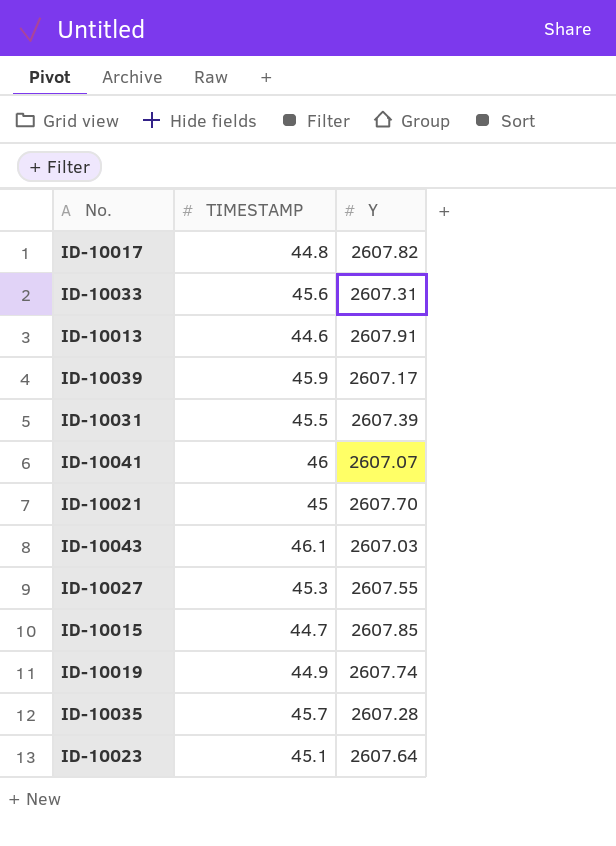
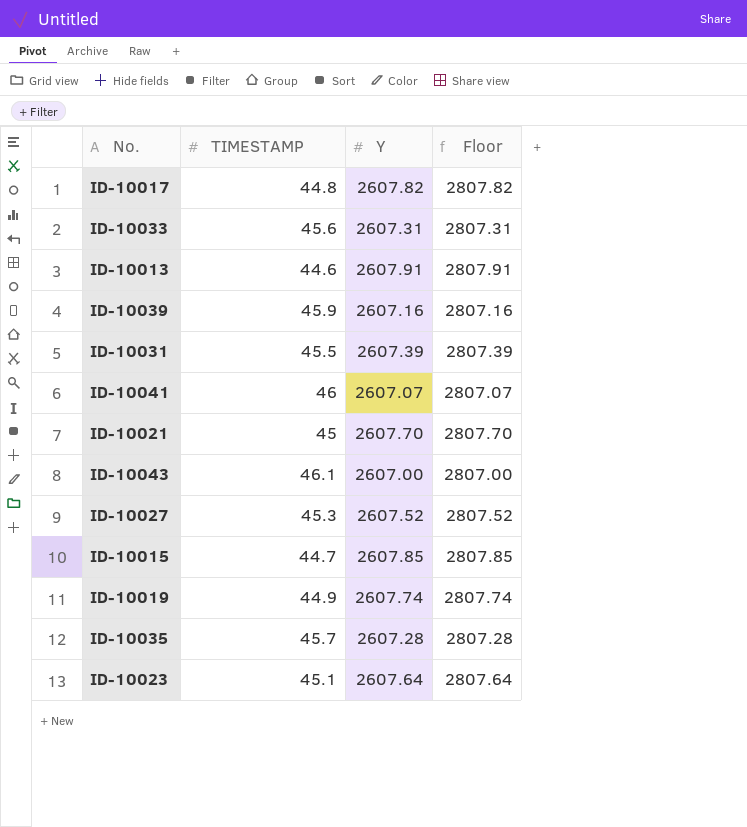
column Floor | formula: none -> [Y] + 200
ID-10039 | Y: 2607.17 -> 2607.16
ID-10043 | Y: 2607.03 -> 2607.00
ID-10027 | Y: 2607.55 -> 2607.52

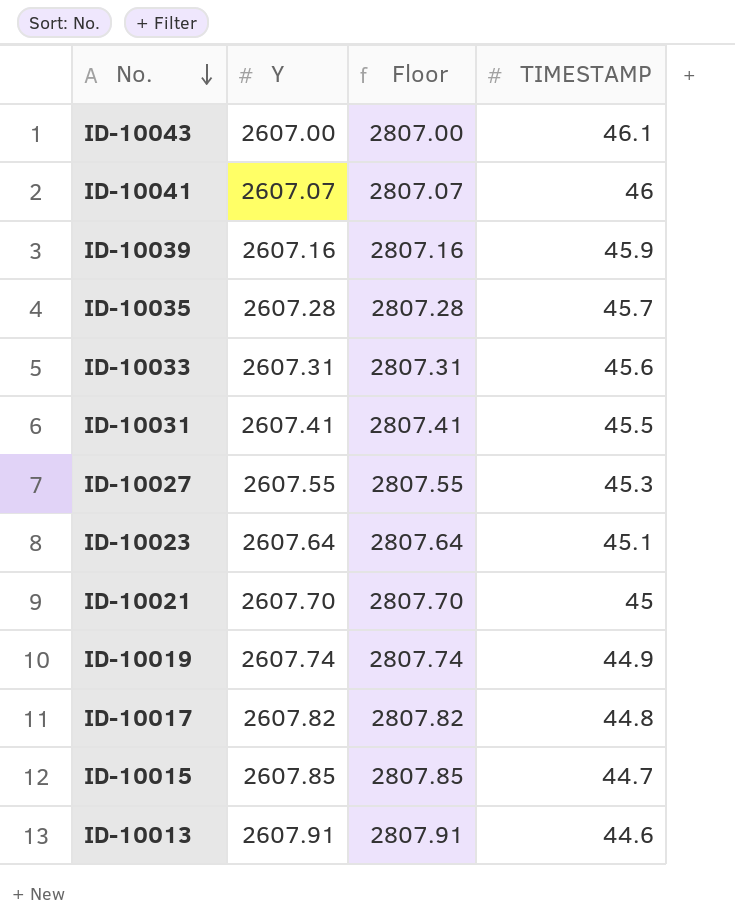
row order: none -> No. descending
column TIMESTAMP | position: 2 -> 4
ID-10031 | Y: 2607.39 -> 2607.41
ID-10031 | Floor: 2807.39 -> 2807.41
ID-10027 | Y: 2607.52 -> 2607.55
ID-10027 | Floor: 2807.52 -> 2807.55

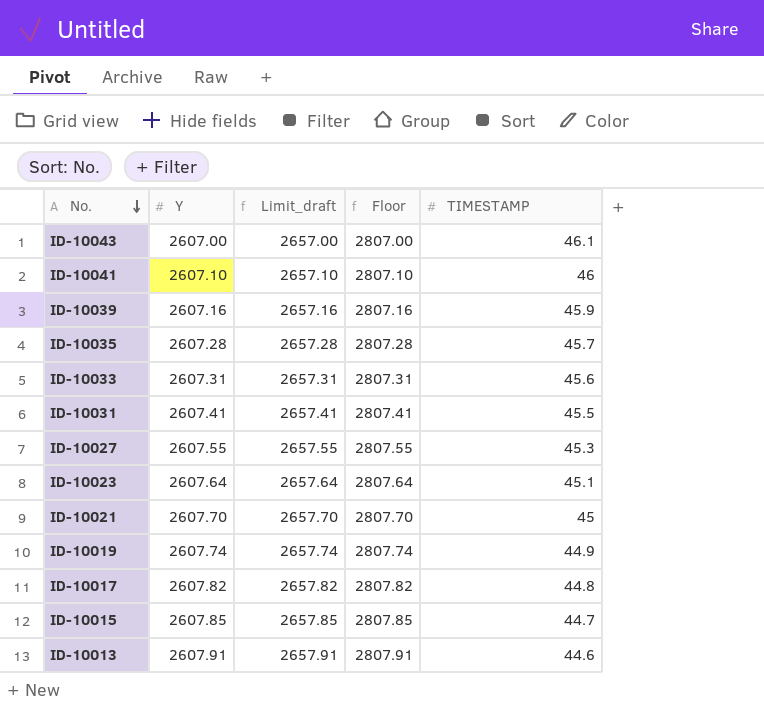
column Limit_draft | formula: none -> [Y] + 50
ID-10041 | Y: 2607.07 -> 2607.10
ID-10041 | Floor: 2807.07 -> 2807.10

